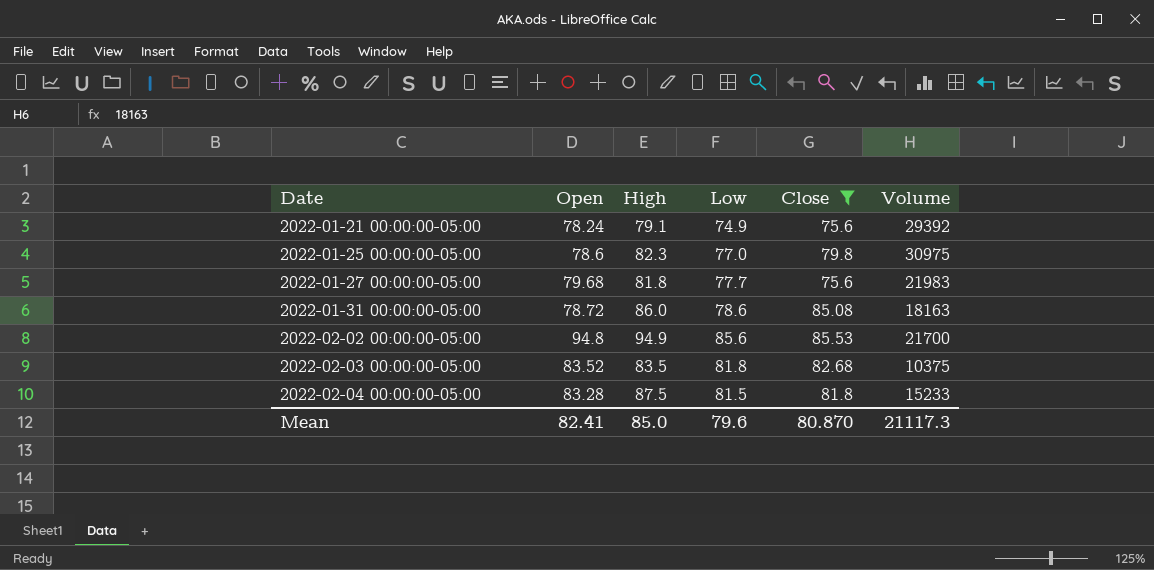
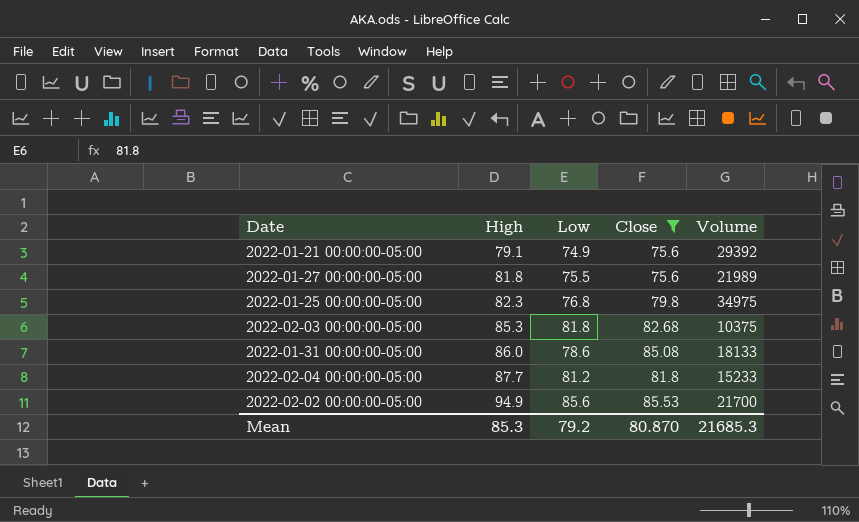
row order: Date ascending -> High ascending
column Open | position: 2 -> none
2022-01-27 00:00:00-05:00 | Low: 77.7 -> 75.5
2022-01-27 00:00:00-05:00 | Volume: 21983 -> 21989
2022-01-25 00:00:00-05:00 | Low: 77.0 -> 76.8
2022-01-25 00:00:00-05:00 | Volume: 30975 -> 34975
2022-02-03 00:00:00-05:00 | High: 83.5 -> 85.3
2022-01-31 00:00:00-05:00 | Volume: 18163 -> 18133
2022-02-04 00:00:00-05:00 | High: 87.5 -> 87.7
2022-02-04 00:00:00-05:00 | Low: 81.5 -> 81.2
Mean | High: 85.0 -> 85.3
Mean | Low: 79.6 -> 79.2
Mean | Volume: 21117.3 -> 21685.3

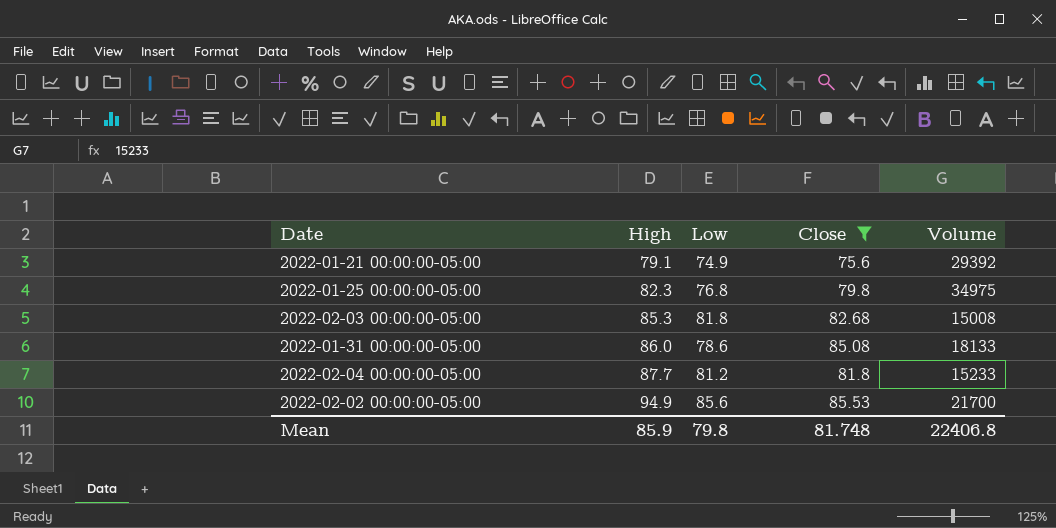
row 2022-01-27 00:00:00-05:00: 81.8 | 75.5 | 75.6 | 21989 -> none
2022-02-03 00:00:00-05:00 | Volume: 10375 -> 15008
Mean | High: 85.3 -> 85.9
Mean | Low: 79.2 -> 79.8
Mean | Close: 80.870 -> 81.748
Mean | Volume: 21685.3 -> 22406.8

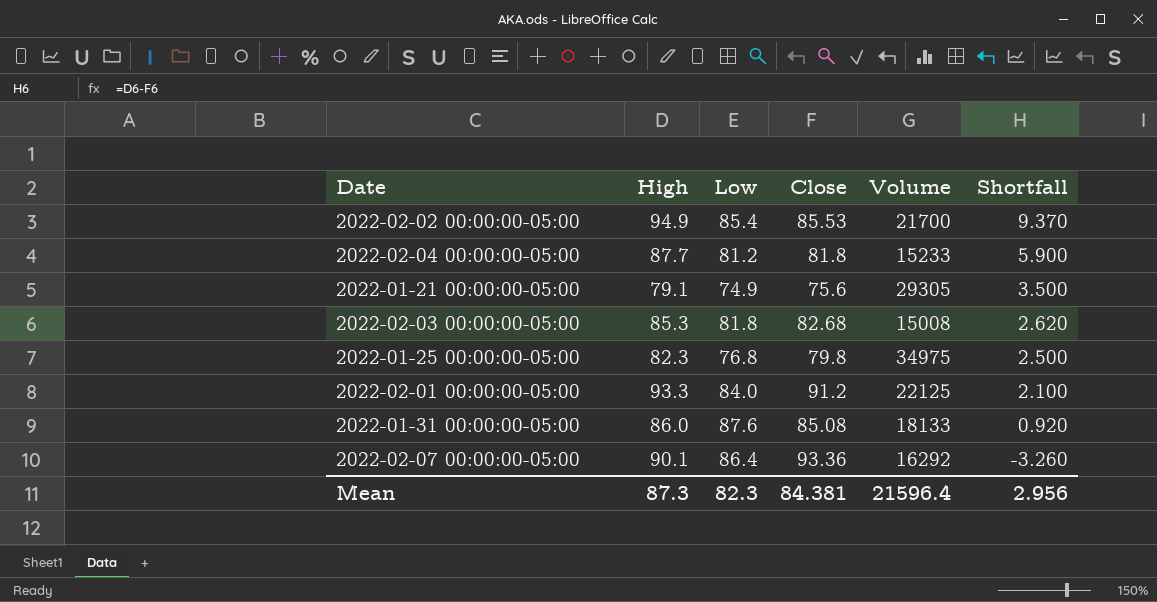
filter: Close <= 85.53 -> none
row order: High ascending -> Shortfall descending
column Shortfall | formula: none -> [High] - [Close]
2022-02-02 00:00:00-05:00 | Low: 85.6 -> 85.4
2022-01-21 00:00:00-05:00 | Volume: 29392 -> 29305
2022-01-31 00:00:00-05:00 | Low: 78.6 -> 87.6
Mean | High: 85.9 -> 87.3
Mean | Low: 79.8 -> 82.3
Mean | Close: 81.748 -> 84.381
Mean | Volume: 22406.8 -> 21596.4

